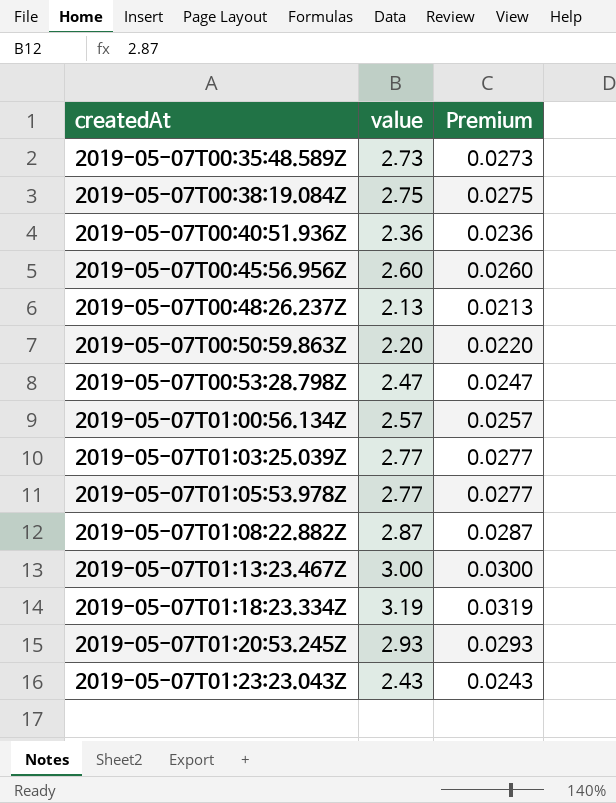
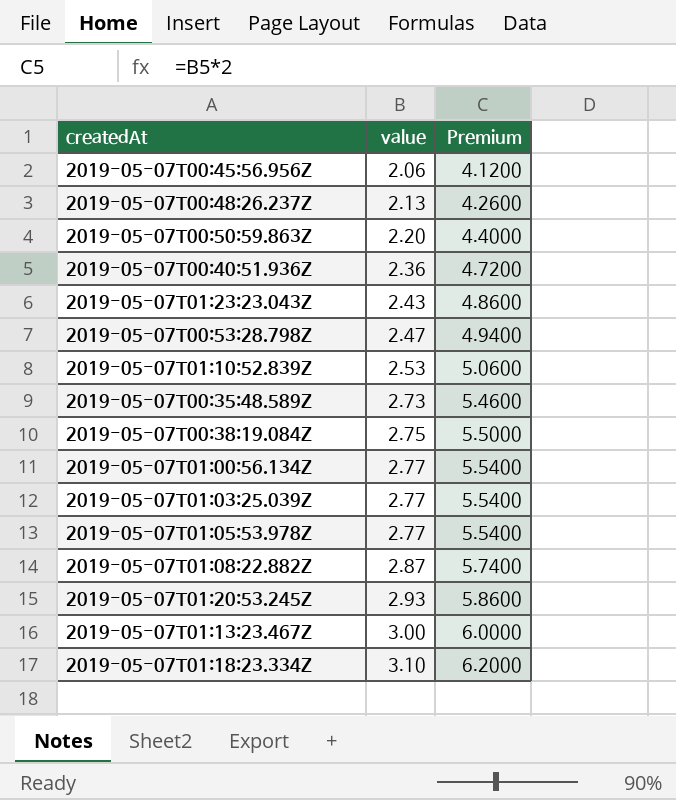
row order: createdAt ascending -> value ascending
column Premium | formula: [value] * 0.01 -> [value] * 2
2019-05-07T00:45:56.956Z | value: 2.60 -> 2.06
row 2019-05-07T01:10:52.839Z: none -> 2.53 | 5.0600
2019-05-07T01:00:56.134Z | value: 2.57 -> 2.77
2019-05-07T01:18:23.334Z | value: 3.19 -> 3.10

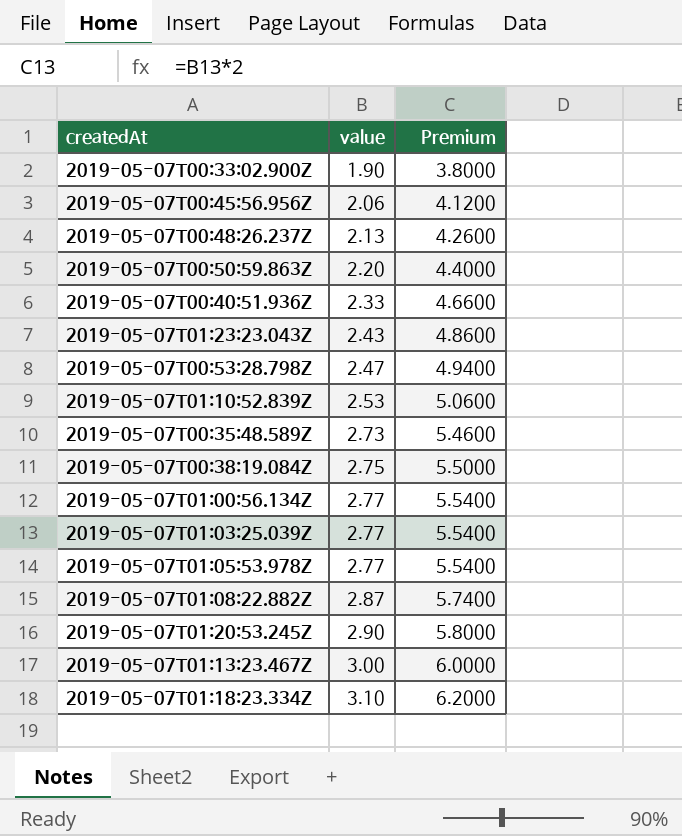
row 2019-05-07T00:33:02.900Z: none -> 1.90 | 3.8000
2019-05-07T00:40:51.936Z | value: 2.36 -> 2.33
2019-05-07T00:40:51.936Z | Premium: 4.7200 -> 4.6600
2019-05-07T01:20:53.245Z | value: 2.93 -> 2.90
2019-05-07T01:20:53.245Z | Premium: 5.8600 -> 5.8000

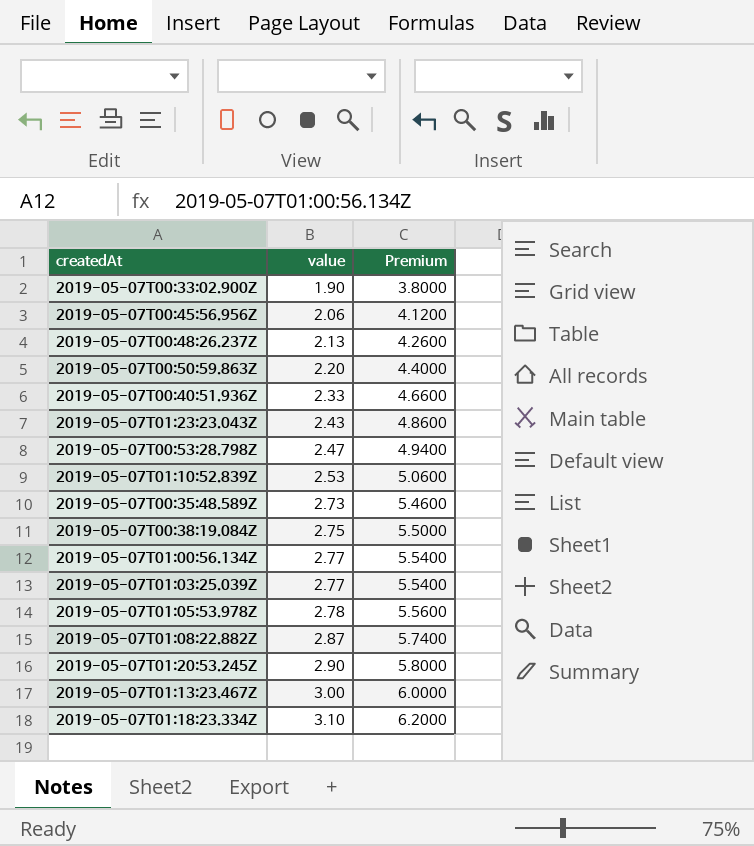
2019-05-07T01:05:53.978Z | value: 2.77 -> 2.78
2019-05-07T01:05:53.978Z | Premium: 5.5400 -> 5.5600

